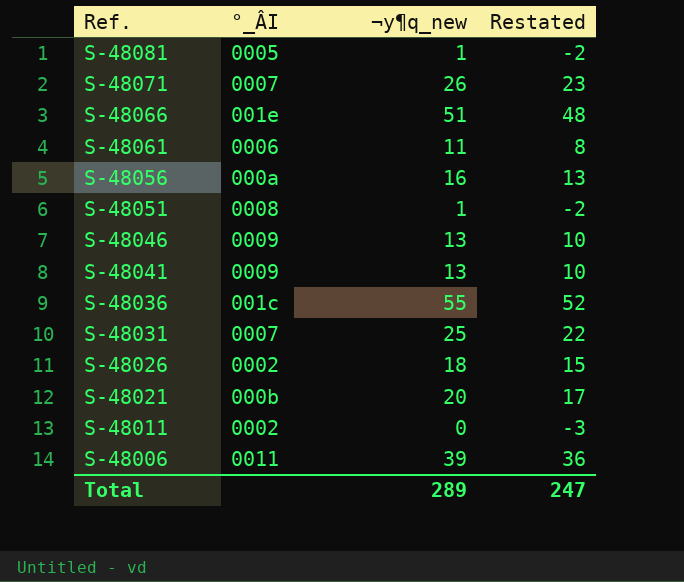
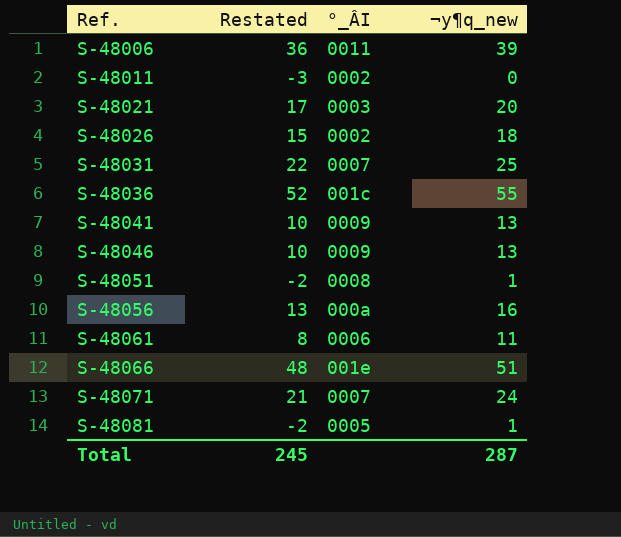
row order: Ref. descending -> Ref. ascending
column Restated | position: 4 -> 2
S-48021 | °_ÂI: 000b -> 0003
S-48071 | Restated: 23 -> 21
S-48071 | ¬y¶q_new: 26 -> 24
Total | Restated: 247 -> 245
Total | ¬y¶q_new: 289 -> 287

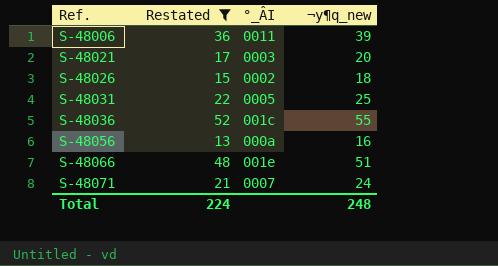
filter: none -> Restated >= 13
S-48031 | °_ÂI: 0007 -> 0005
Total | Restated: 245 -> 224
Total | ¬y¶q_new: 287 -> 248

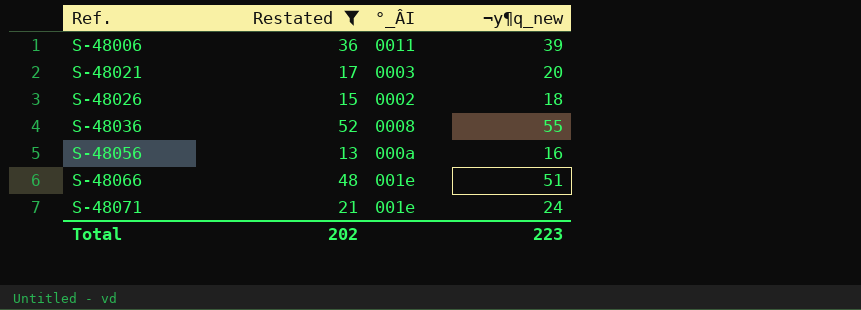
row S-48031: 22 | 0005 | 25 -> none
S-48036 | °_ÂI: 001c -> 0008
S-48071 | °_ÂI: 0007 -> 001e
Total | Restated: 224 -> 202
Total | ¬y¶q_new: 248 -> 223

